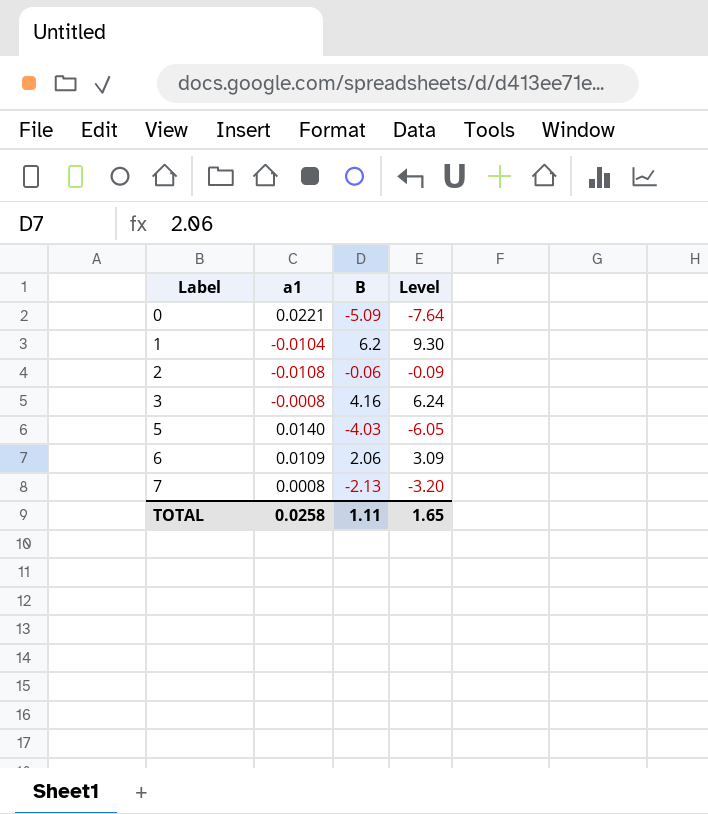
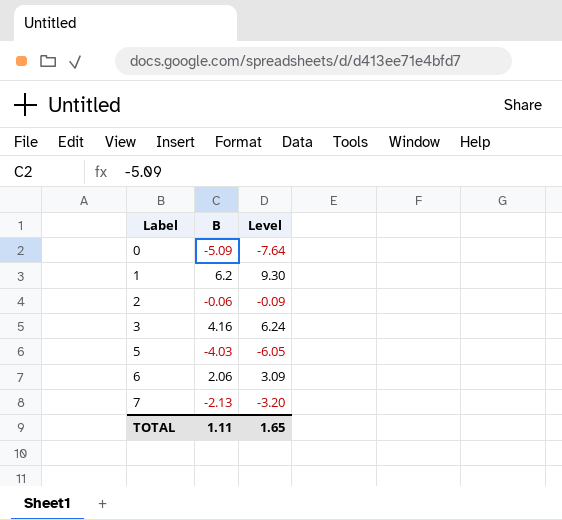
column a1 | position: 2 -> none

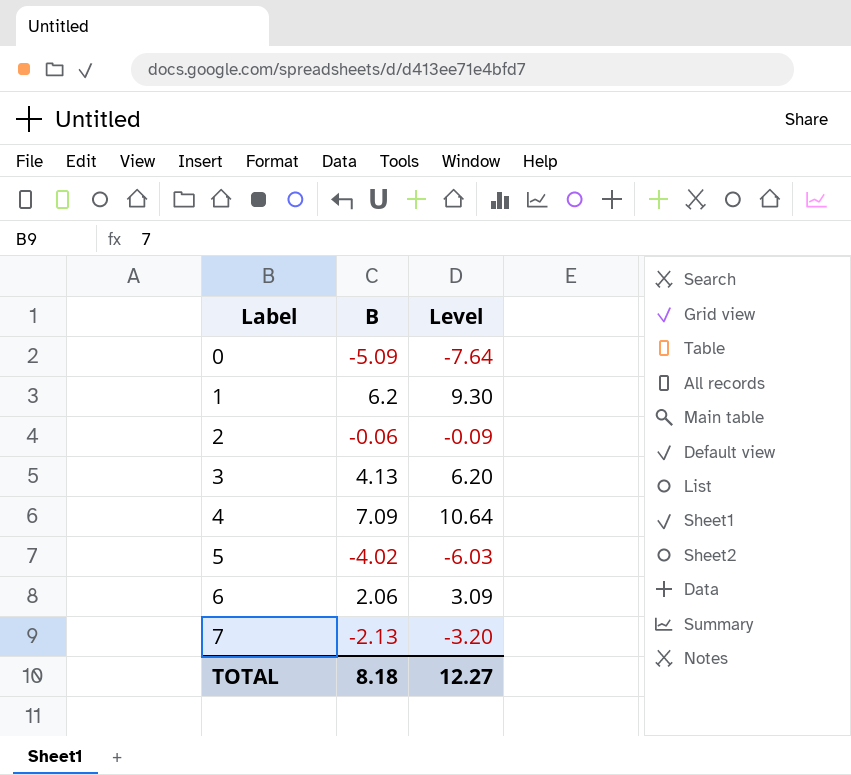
3 | B: 4.16 -> 4.13
3 | Level: 6.24 -> 6.20
row 4: none -> 7.09 | 10.64
5 | B: -4.03 -> -4.02
5 | Level: -6.05 -> -6.03
TOTAL | B: 1.11 -> 8.18
TOTAL | Level: 1.65 -> 12.27

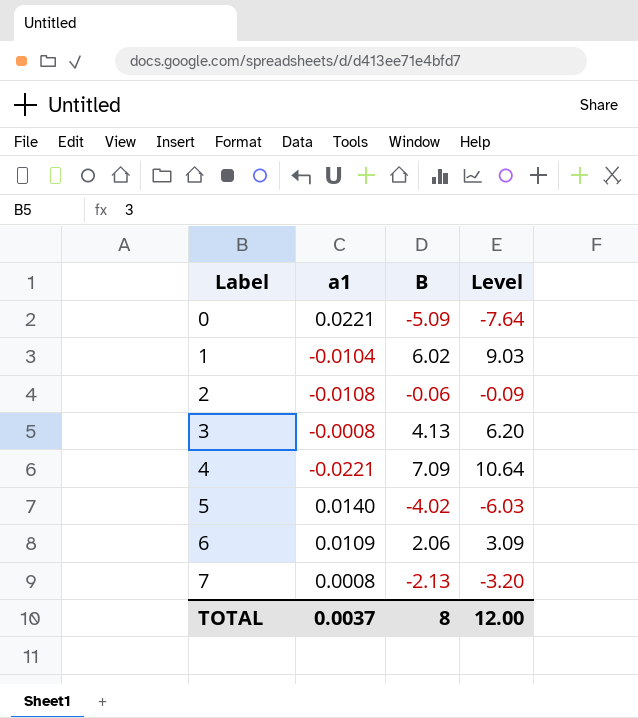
column a1 | position: none -> 2
1 | B: 6.2 -> 6.02
1 | Level: 9.30 -> 9.03
TOTAL | B: 8.18 -> 8
TOTAL | Level: 12.27 -> 12.00

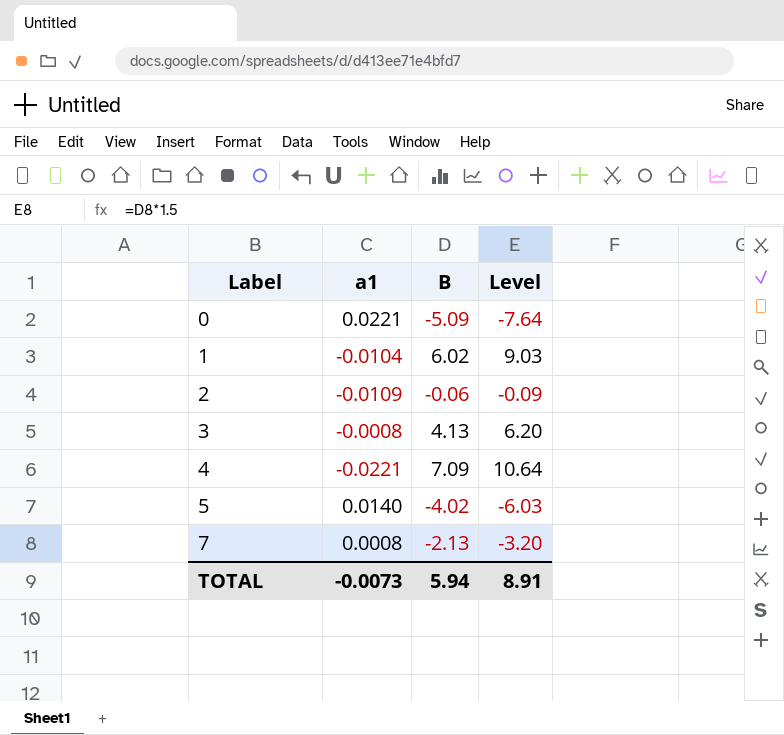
row 6: 0.0109 | 2.06 | 3.09 -> none
2 | a1: -0.0108 -> -0.0109
TOTAL | a1: 0.0037 -> -0.0073
TOTAL | B: 8 -> 5.94
TOTAL | Level: 12.00 -> 8.91

